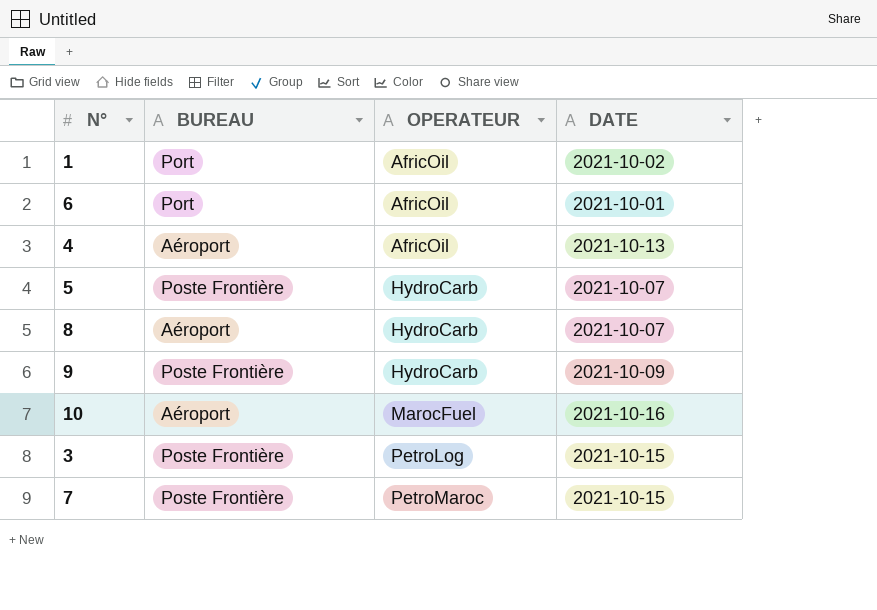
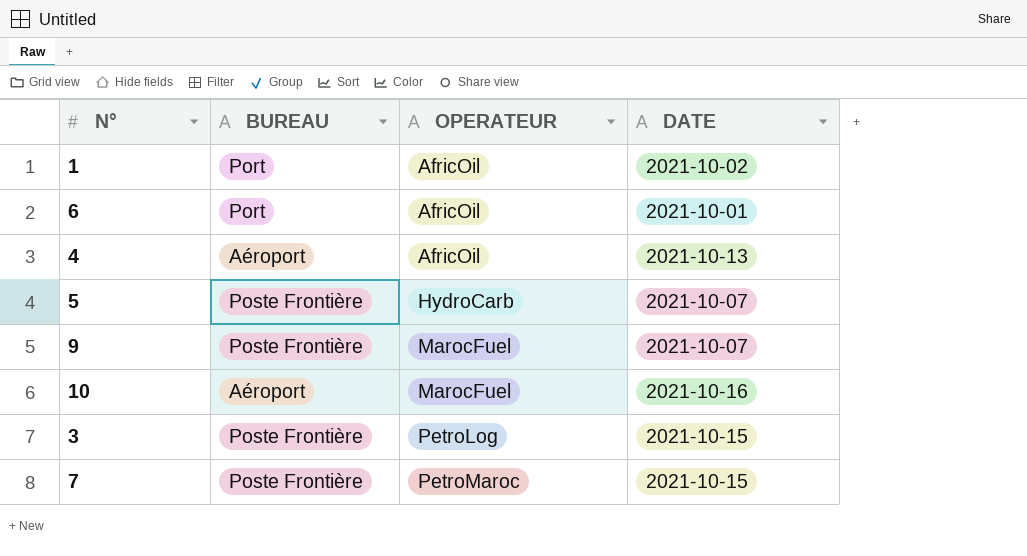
row 8: Aéroport | HydroCarb | 2021-10-07 -> none
9 | OPERATEUR: HydroCarb -> MarocFuel
9 | DATE: 2021-10-09 -> 2021-10-07

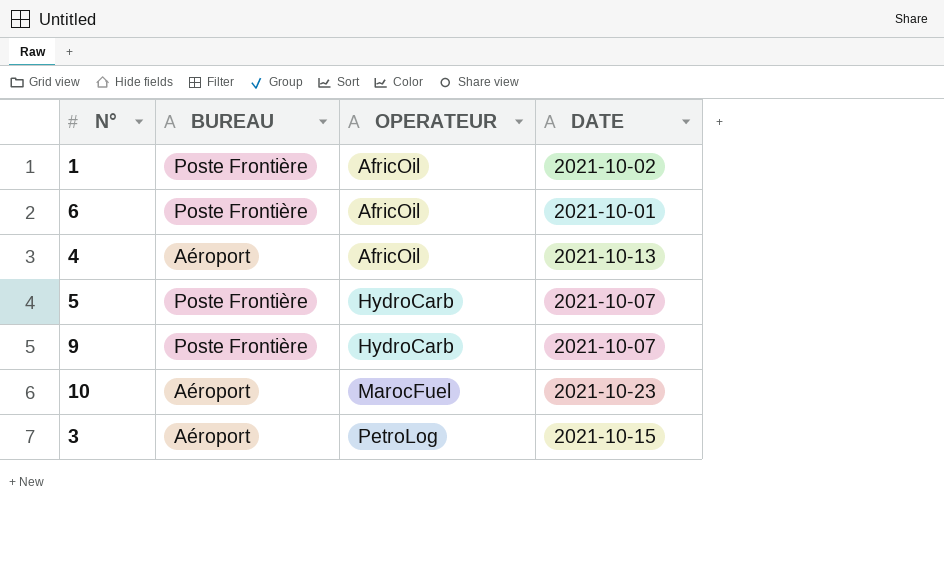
row 7: Poste Frontière | PetroMaroc | 2021-10-15 -> none
1 | BUREAU: Port -> Poste Frontière
6 | BUREAU: Port -> Poste Frontière
9 | OPERATEUR: MarocFuel -> HydroCarb
10 | DATE: 2021-10-16 -> 2021-10-23
3 | BUREAU: Poste Frontière -> Aéroport

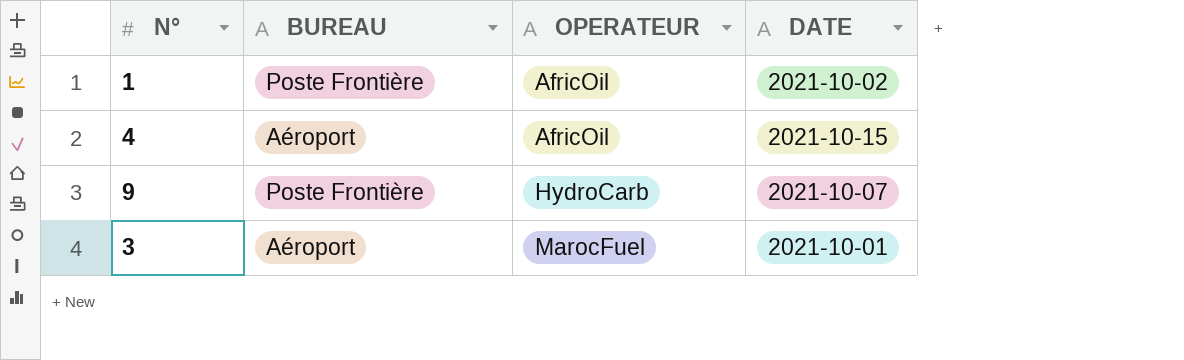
row 6: Poste Frontière | AfricOil | 2021-10-01 -> none
row 5: Poste Frontière | HydroCarb | 2021-10-07 -> none
row 10: Aéroport | MarocFuel | 2021-10-23 -> none
4 | DATE: 2021-10-13 -> 2021-10-15
3 | OPERATEUR: PetroLog -> MarocFuel
3 | DATE: 2021-10-15 -> 2021-10-01

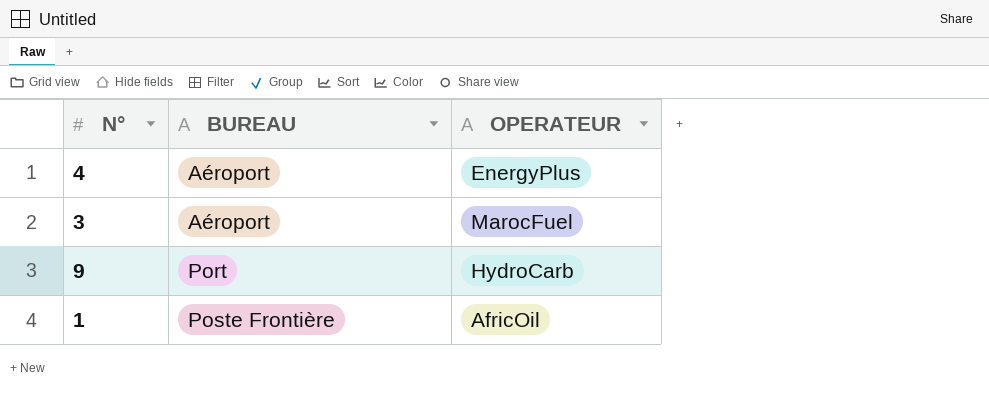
row order: OPERATEUR ascending -> BUREAU ascending
column DATE | position: 4 -> none
4 | OPERATEUR: AfricOil -> EnergyPlus
9 | BUREAU: Poste Frontière -> Port

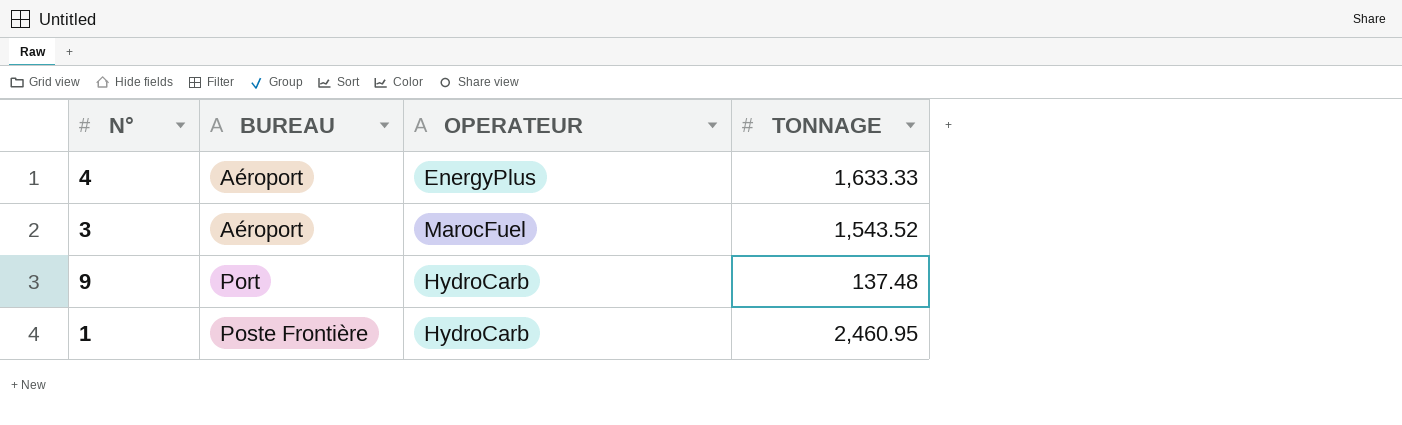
column TONNAGE | position: none -> 4
1 | OPERATEUR: AfricOil -> HydroCarb

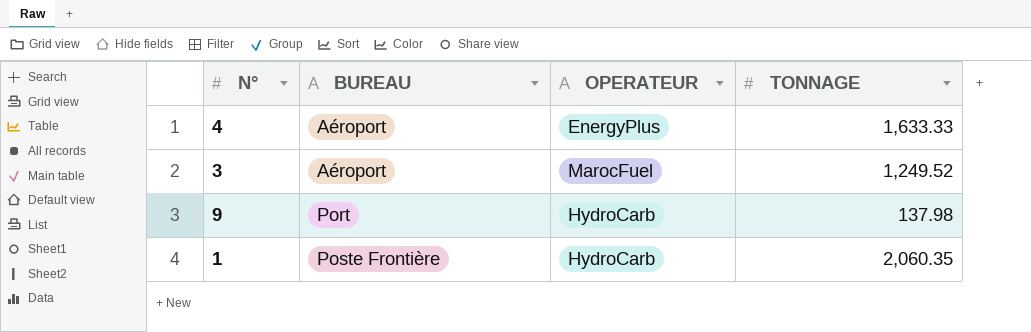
3 | TONNAGE: 1,543.52 -> 1,249.52
9 | TONNAGE: 137.48 -> 137.98
1 | TONNAGE: 2,460.95 -> 2,060.35

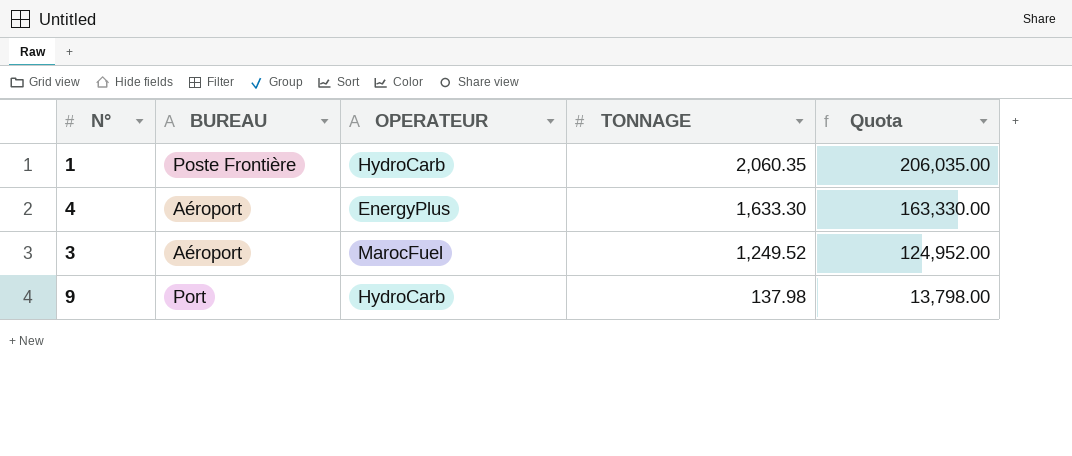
row order: BUREAU ascending -> TONNAGE descending
column Quota | formula: none -> [TONNAGE] * 100
4 | TONNAGE: 1,633.33 -> 1,633.30

